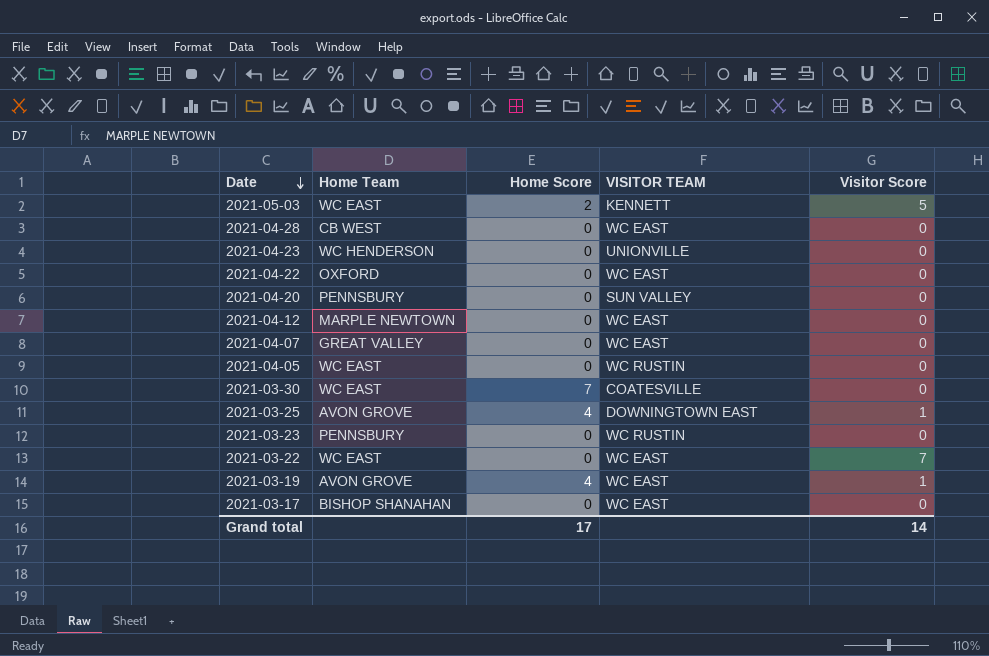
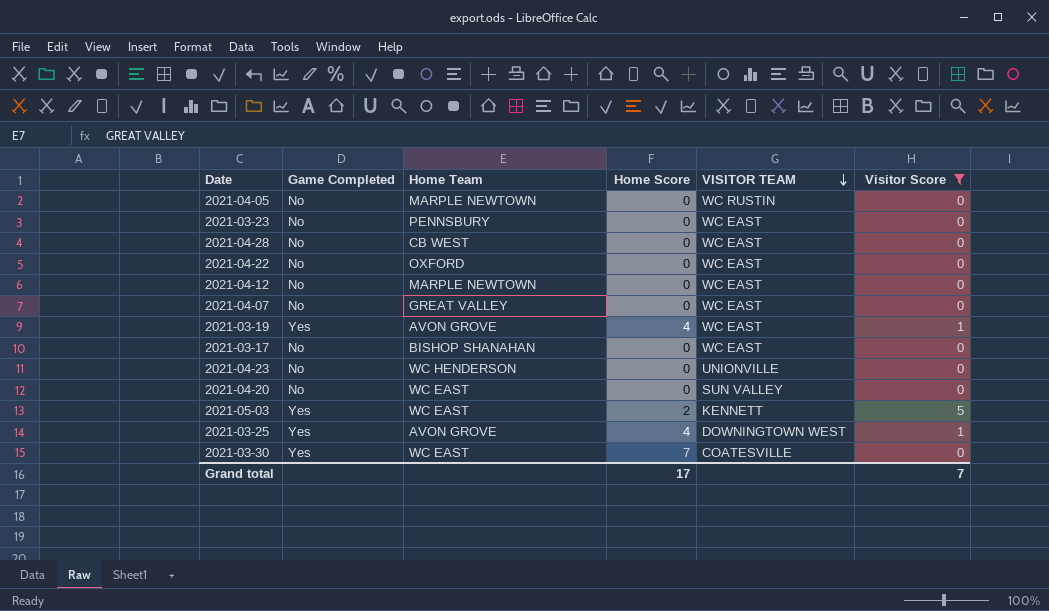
filter: none -> Visitor Score != 7
row order: Date descending -> VISITOR TEAM descending
column Game Completed | position: none -> 2
2021-04-05 | Home Team: WC EAST -> MARPLE NEWTOWN
2021-03-23 | VISITOR TEAM: WC RUSTIN -> WC EAST
2021-04-20 | Home Team: PENNSBURY -> WC EAST
2021-03-25 | VISITOR TEAM: DOWNINGTOWN EAST -> DOWNINGTOWN WEST
Grand total | Visitor Score: 14 -> 7

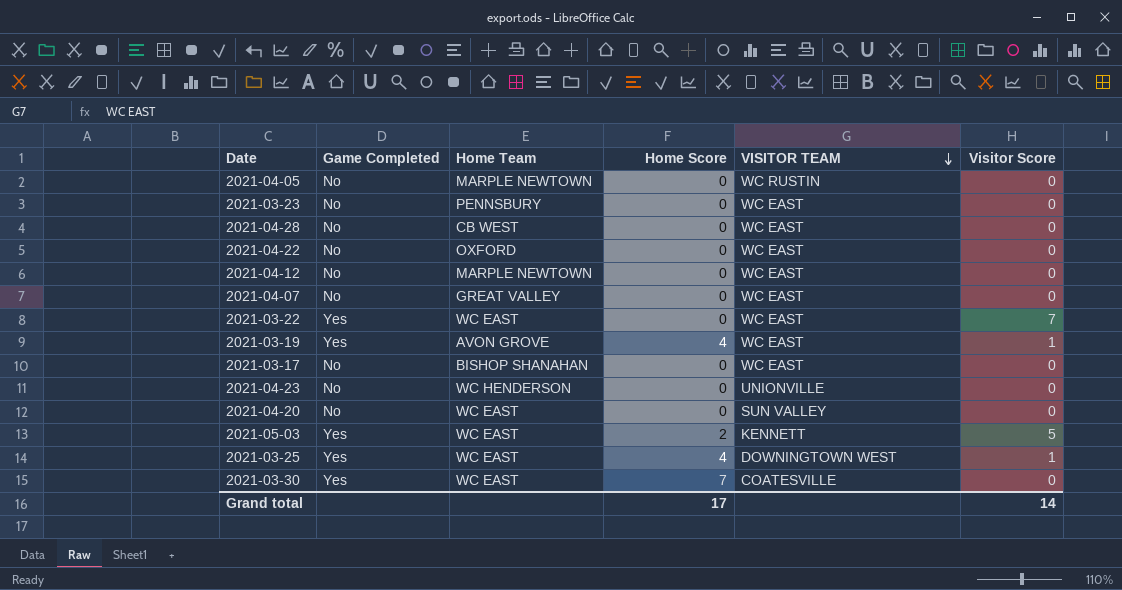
filter: Visitor Score != 7 -> none
2021-03-25 | Home Team: AVON GROVE -> WC EAST
Grand total | Visitor Score: 7 -> 14

